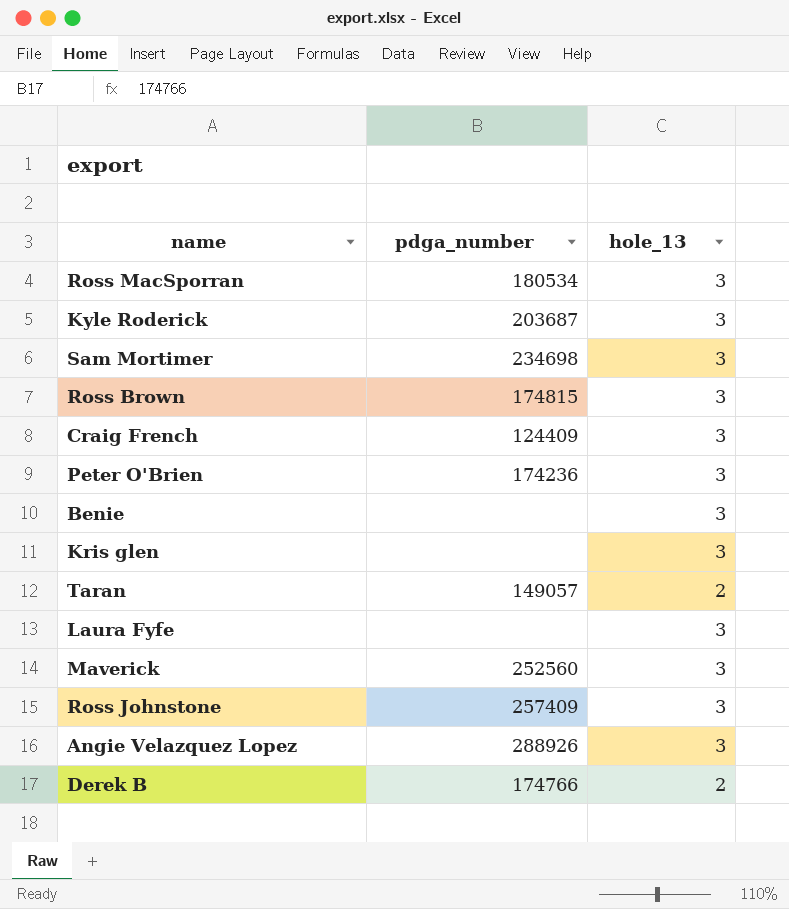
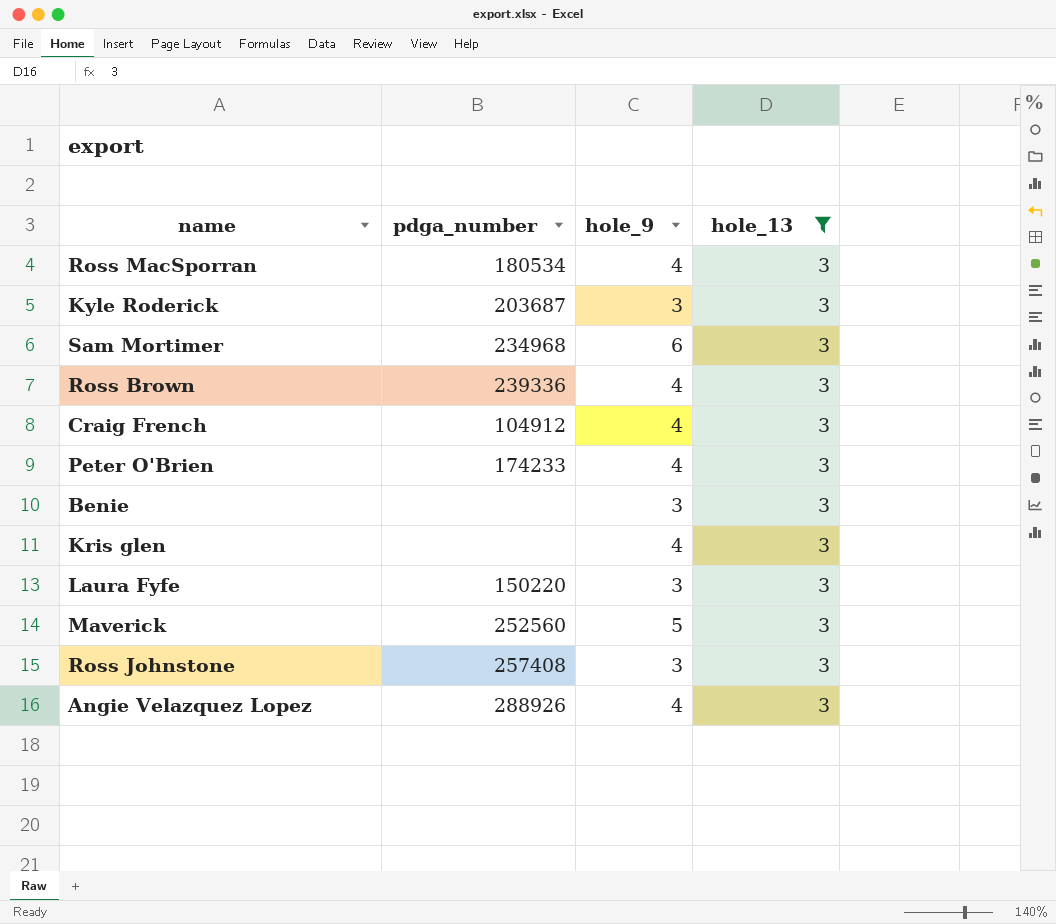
filter: none -> hole_13 = 3
column hole_9 | position: none -> 3
Sam Mortimer | pdga_number: 234698 -> 234968
Ross Brown | pdga_number: 174815 -> 239336
Craig French | pdga_number: 124409 -> 104912
Peter O'Brien | pdga_number: 174236 -> 174233
Laura Fyfe | pdga_number: none -> 150220
Ross Johnstone | pdga_number: 257409 -> 257408

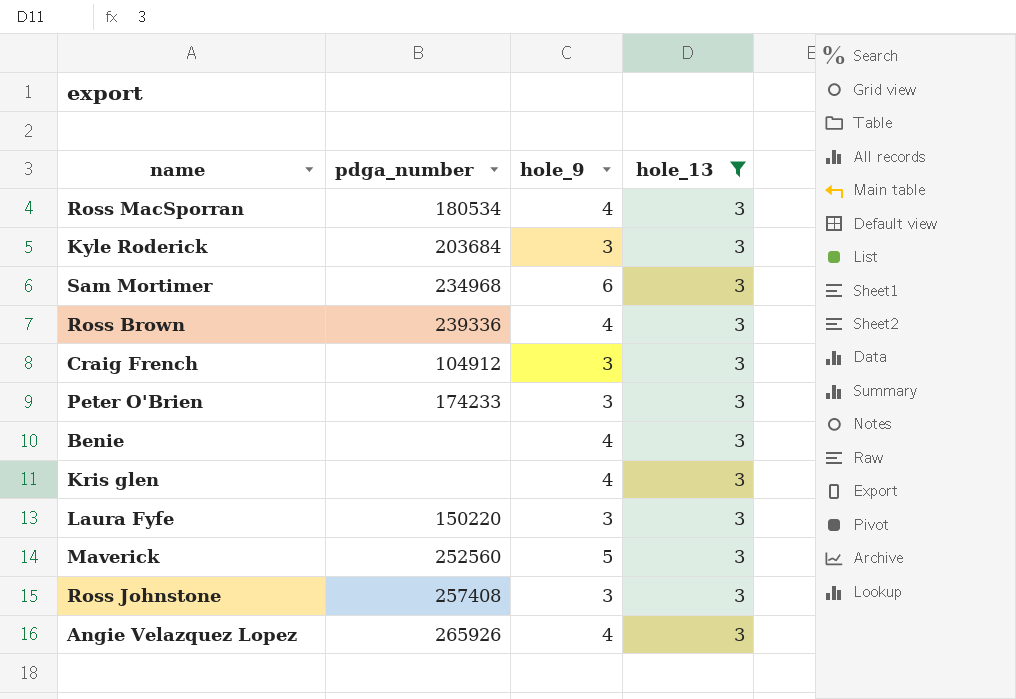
Kyle Roderick | pdga_number: 203687 -> 203684
Craig French | hole_9: 4 -> 3
Peter O'Brien | hole_9: 4 -> 3
Benie | hole_9: 3 -> 4
Angie Velazquez Lopez | pdga_number: 288926 -> 265926

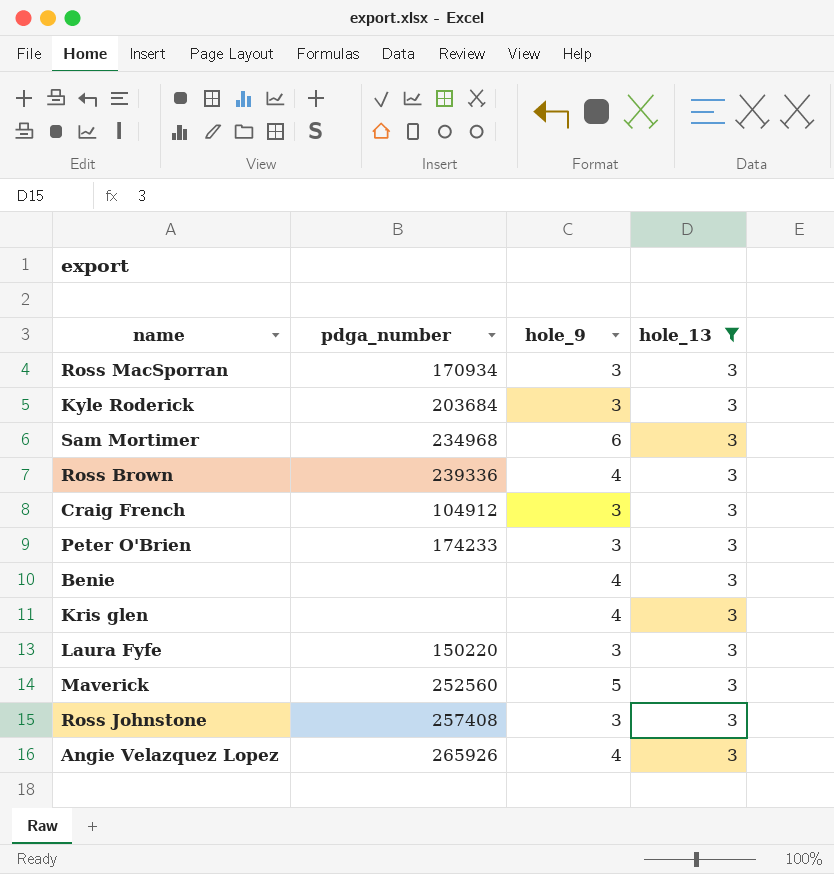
Ross MacSporran | pdga_number: 180534 -> 170934
Ross MacSporran | hole_9: 4 -> 3

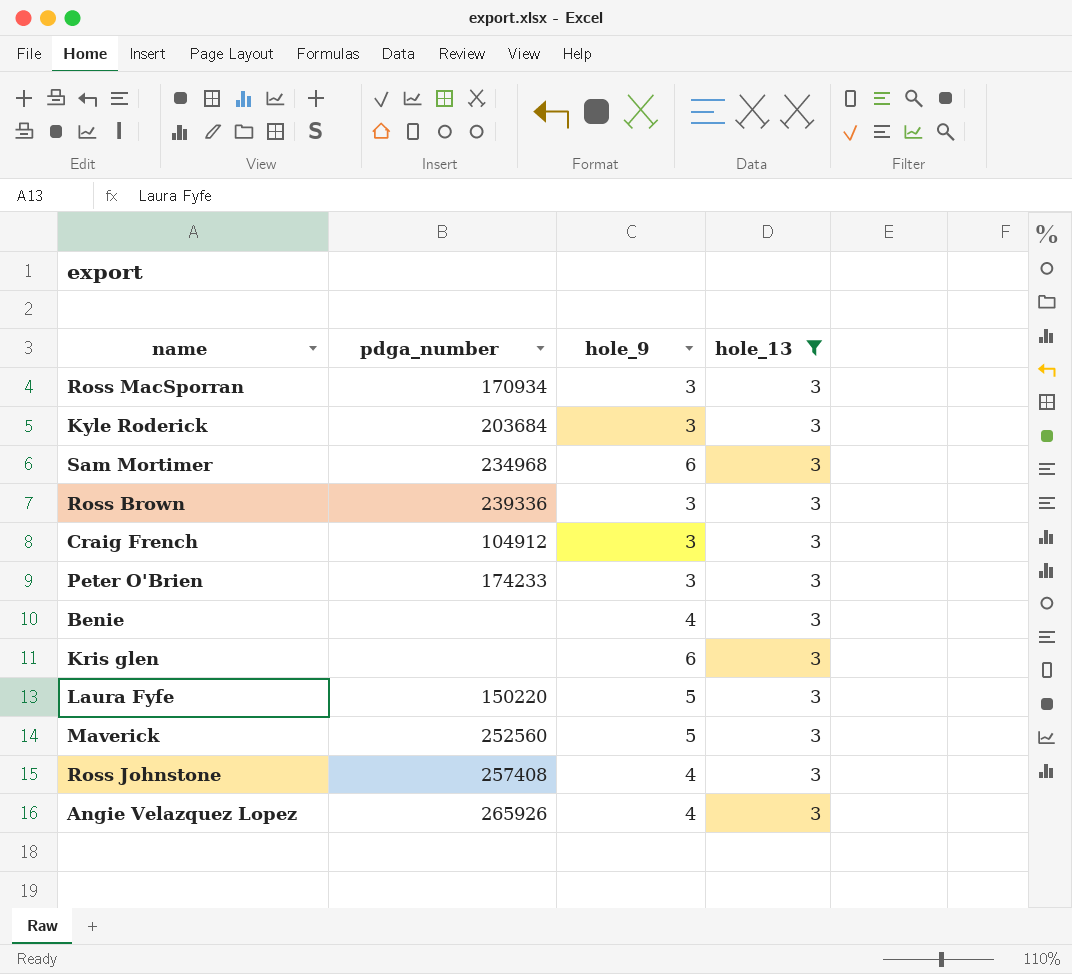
Ross Brown | hole_9: 4 -> 3
Kris glen | hole_9: 4 -> 6
Laura Fyfe | hole_9: 3 -> 5
Ross Johnstone | hole_9: 3 -> 4

